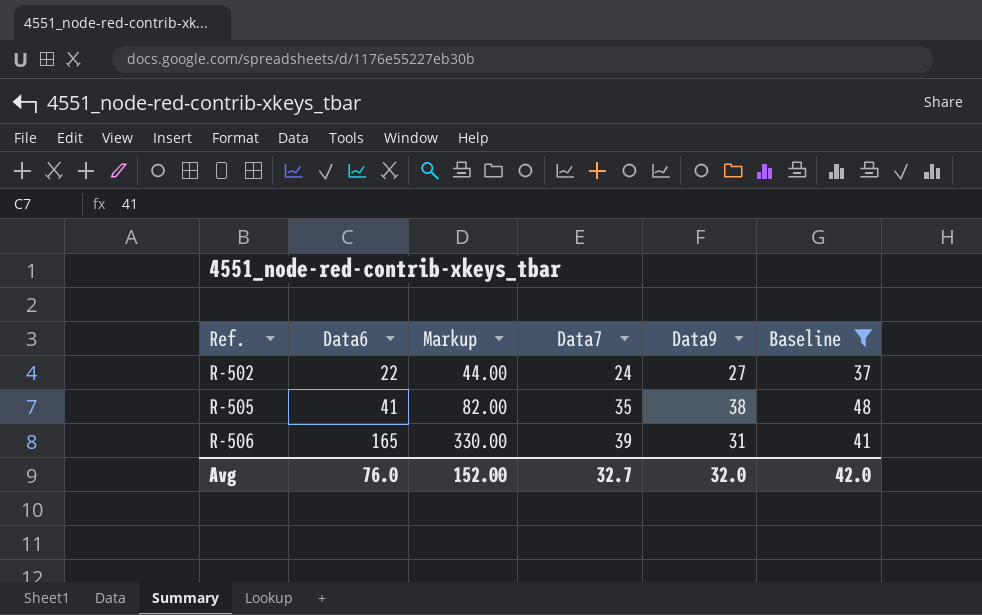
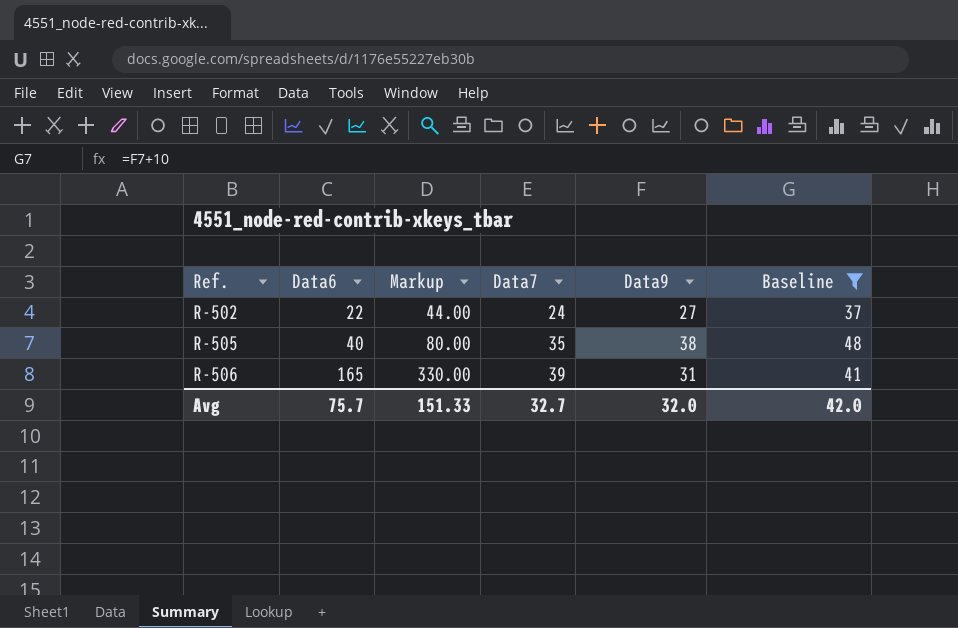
R-505 | Data6: 41 -> 40
R-505 | Markup: 82.00 -> 80.00
Avg | Data6: 76.0 -> 75.7
Avg | Markup: 152.00 -> 151.33

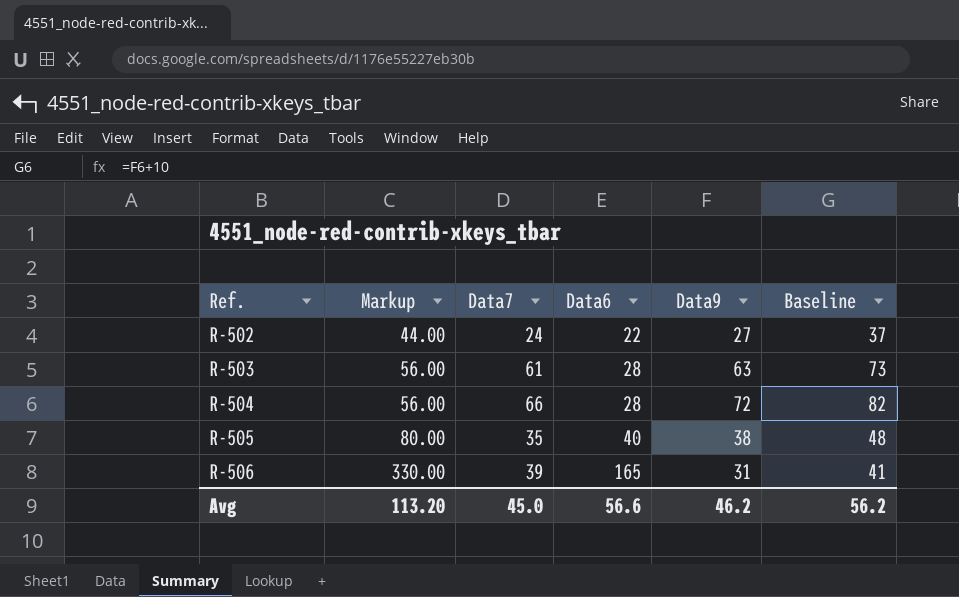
filter: Baseline <= 48 -> none
column Data6 | position: 2 -> 4
Avg | Markup: 151.33 -> 113.20
Avg | Data7: 32.7 -> 45.0
Avg | Data6: 75.7 -> 56.6
Avg | Data9: 32.0 -> 46.2
Avg | Baseline: 42.0 -> 56.2

